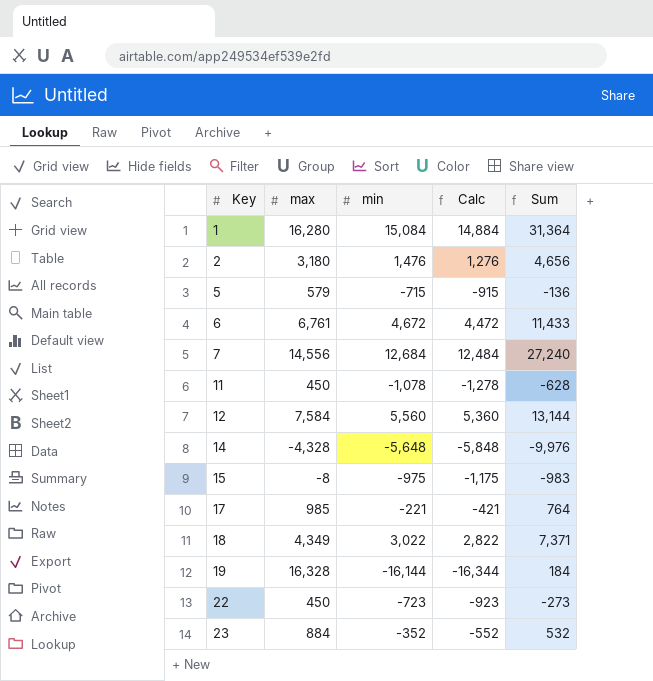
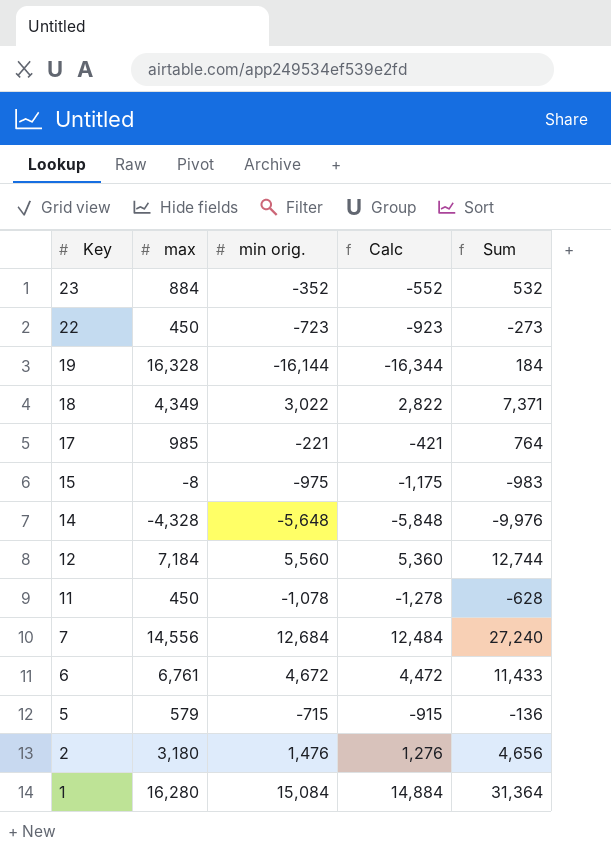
row order: Key ascending -> Key descending
column name: min -> min orig.
12 | max: 7,584 -> 7,184
12 | Sum: 13,144 -> 12,744

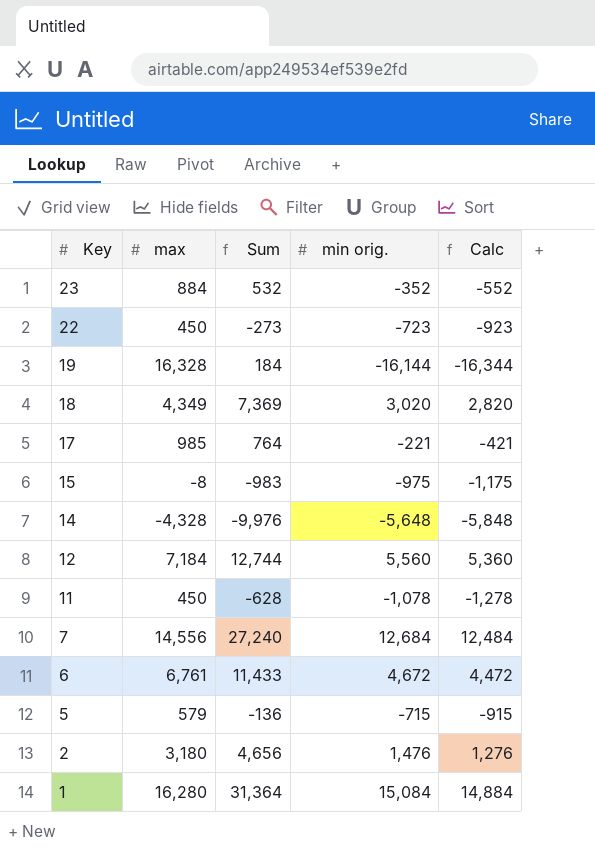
column Sum | position: 5 -> 3
18 | Sum: 7,371 -> 7,369
18 | min orig.: 3,022 -> 3,020
18 | Calc: 2,822 -> 2,820

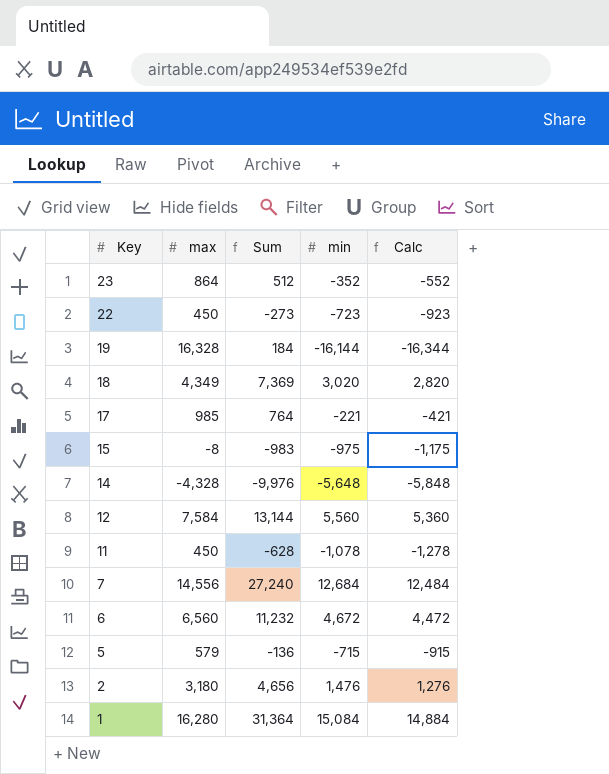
column name: min orig. -> min
23 | max: 884 -> 864
23 | Sum: 532 -> 512
12 | max: 7,184 -> 7,584
12 | Sum: 12,744 -> 13,144
6 | max: 6,761 -> 6,560
6 | Sum: 11,433 -> 11,232

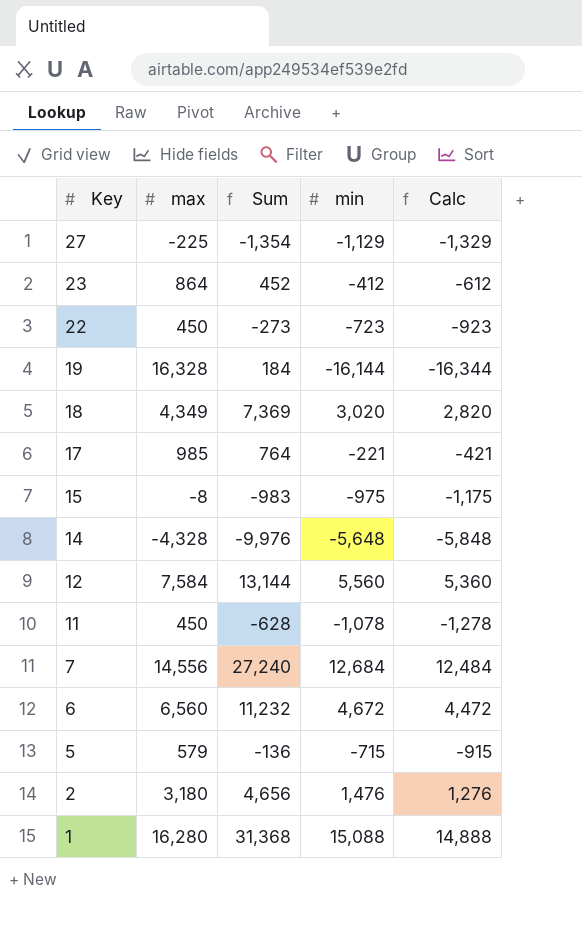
row 27: none -> -225 | -1,354 | -1,129 | -1,329
23 | Sum: 512 -> 452
23 | min: -352 -> -412
23 | Calc: -552 -> -612
1 | Sum: 31,364 -> 31,368
1 | min: 15,084 -> 15,088
1 | Calc: 14,884 -> 14,888

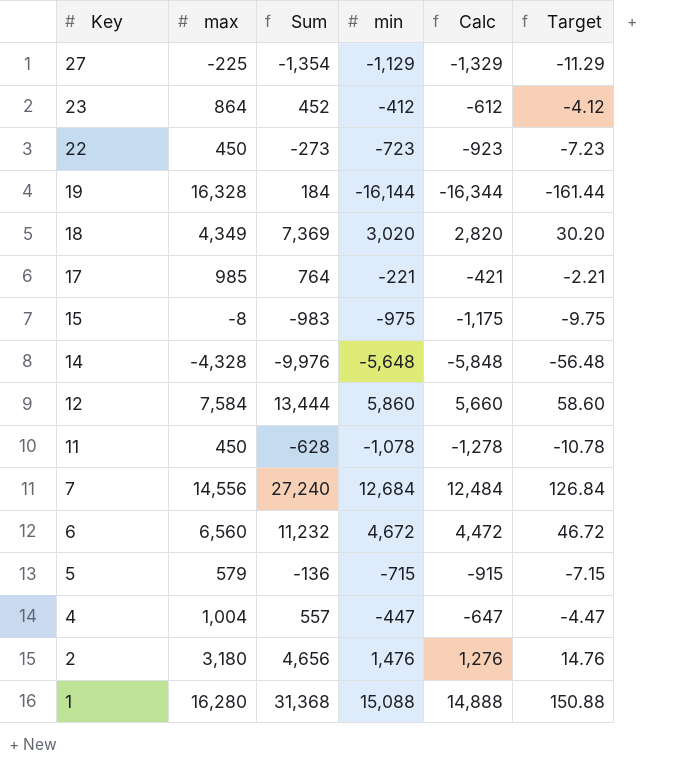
column Target | formula: none -> [min] * 0.01
12 | Sum: 13,144 -> 13,444
12 | min: 5,560 -> 5,860
12 | Calc: 5,360 -> 5,660
row 4: none -> 1,004 | 557 | -447 | -647 | -4.47

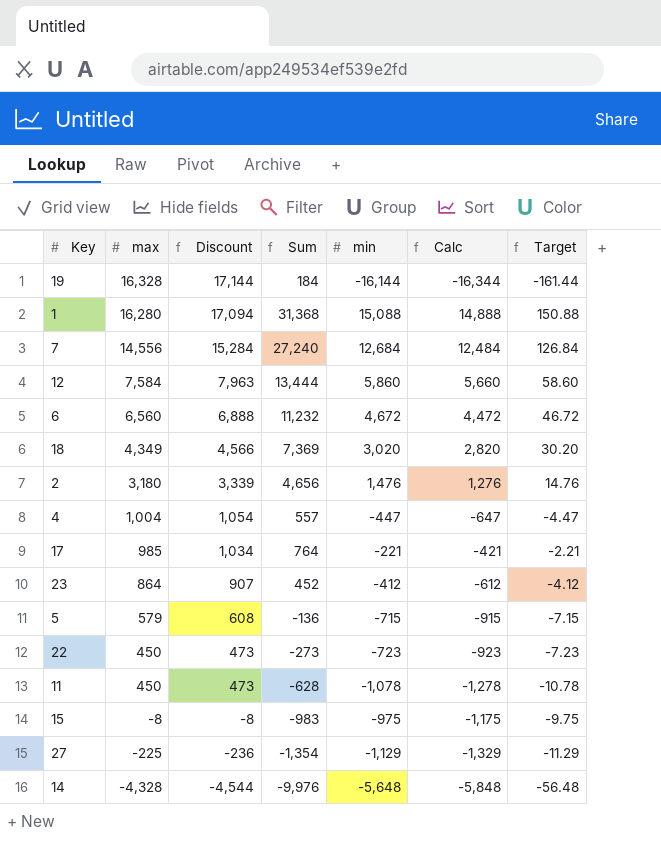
row order: Key descending -> max descending
column Discount | formula: none -> [max] * 1.05

